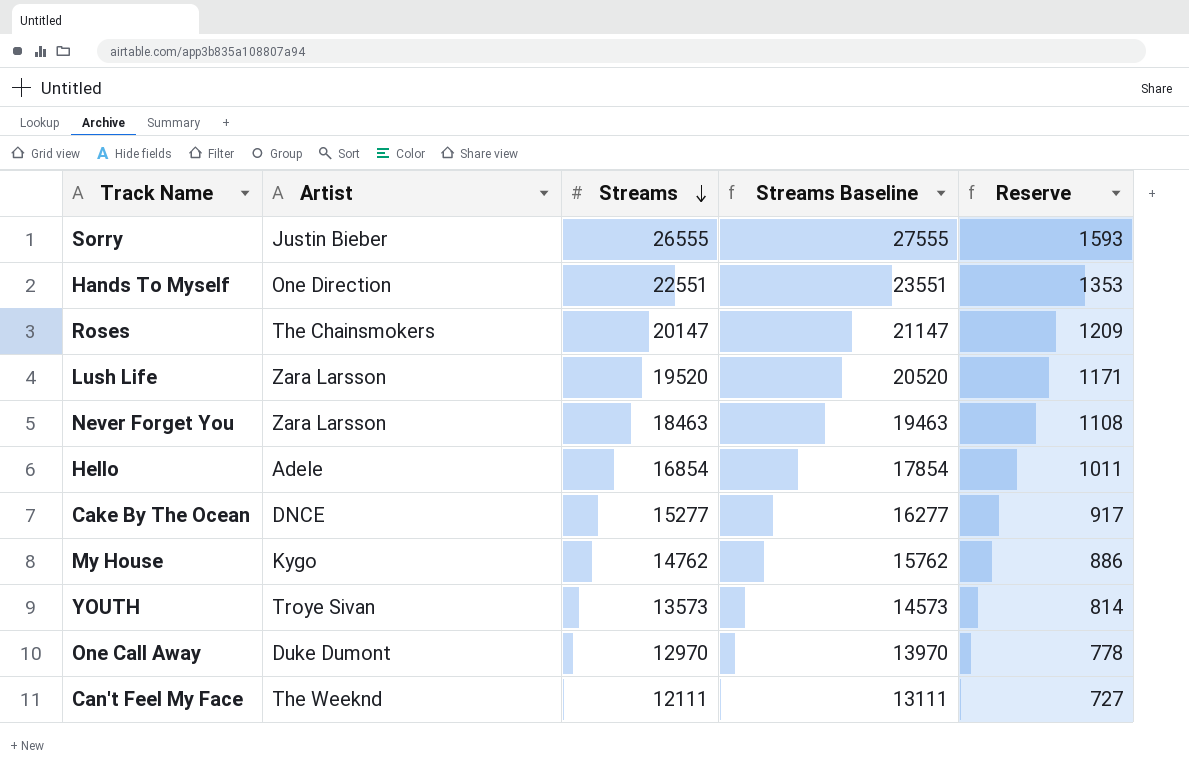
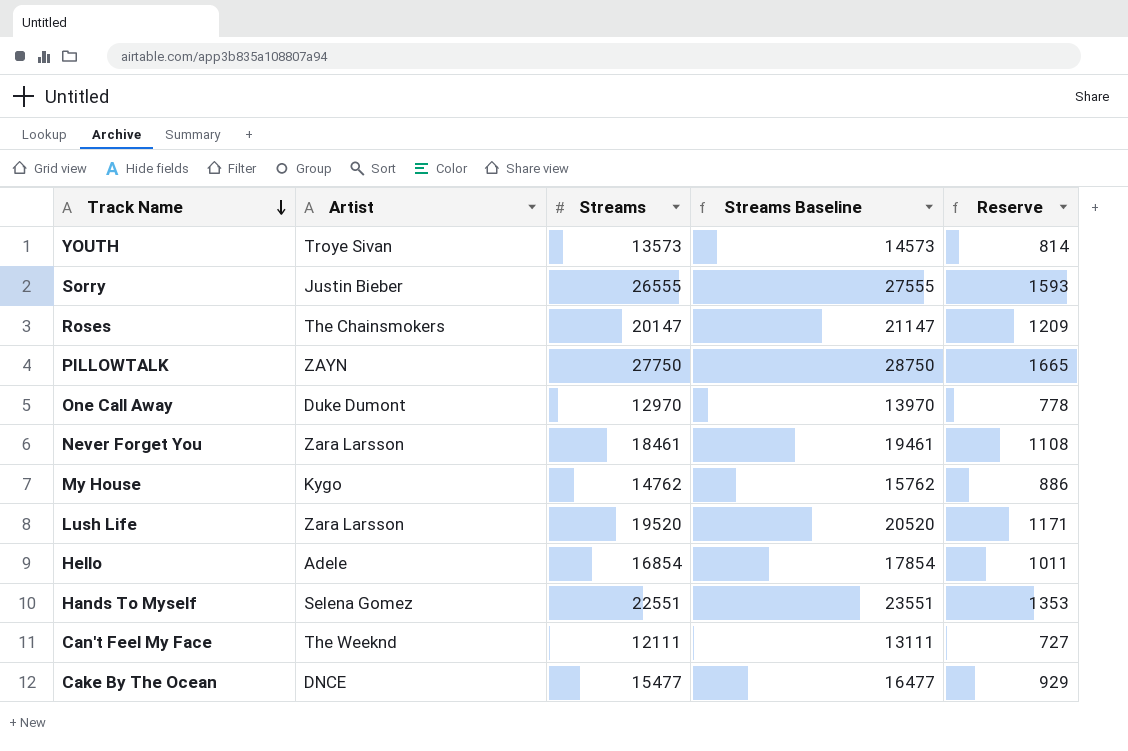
row order: Streams descending -> Track Name descending
row PILLOWTALK: none -> ZAYN | 27750 | 28750 | 1665
Never Forget You | Streams: 18463 -> 18461
Never Forget You | Streams Baseline: 19463 -> 19461
Hands To Myself | Artist: One Direction -> Selena Gomez
Cake By The Ocean | Streams: 15277 -> 15477
Cake By The Ocean | Streams Baseline: 16277 -> 16477
Cake By The Ocean | Reserve: 917 -> 929

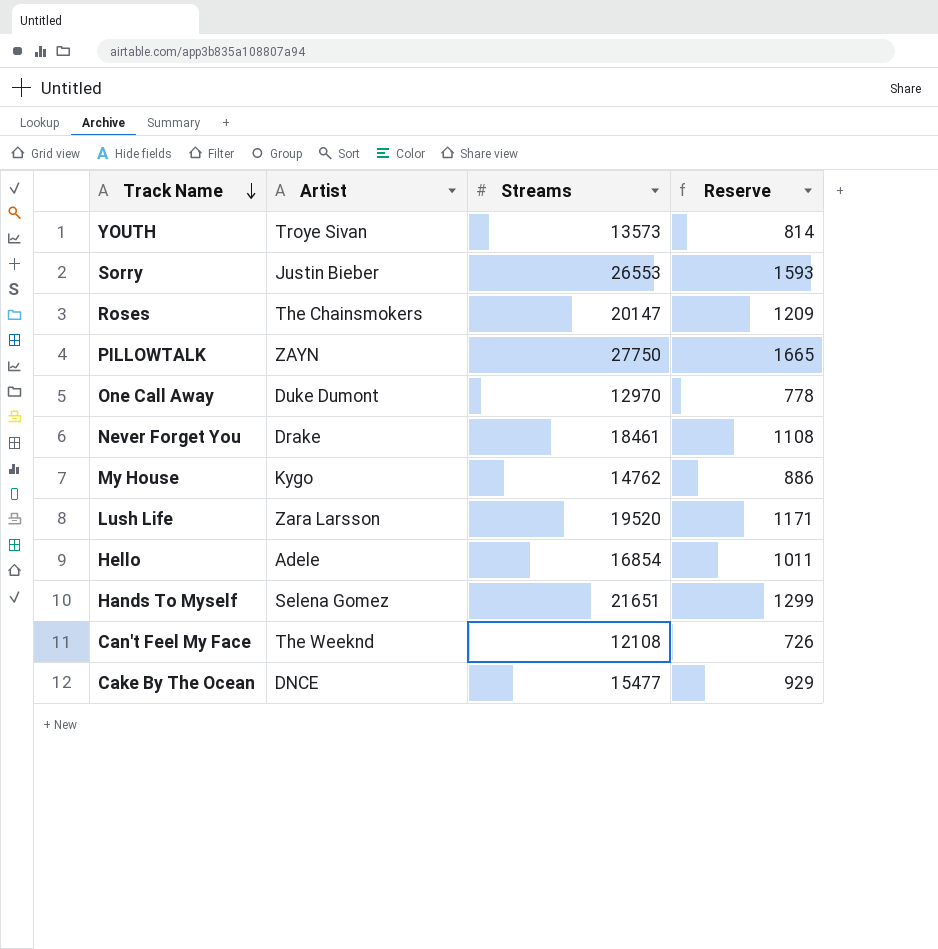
column Streams Baseline | formula: [Streams] + 1000 -> none
Sorry | Streams: 26555 -> 26553
Never Forget You | Artist: Zara Larsson -> Drake
Hands To Myself | Streams: 22551 -> 21651
Hands To Myself | Reserve: 1353 -> 1299
Can't Feel My Face | Streams: 12111 -> 12108
Can't Feel My Face | Reserve: 727 -> 726

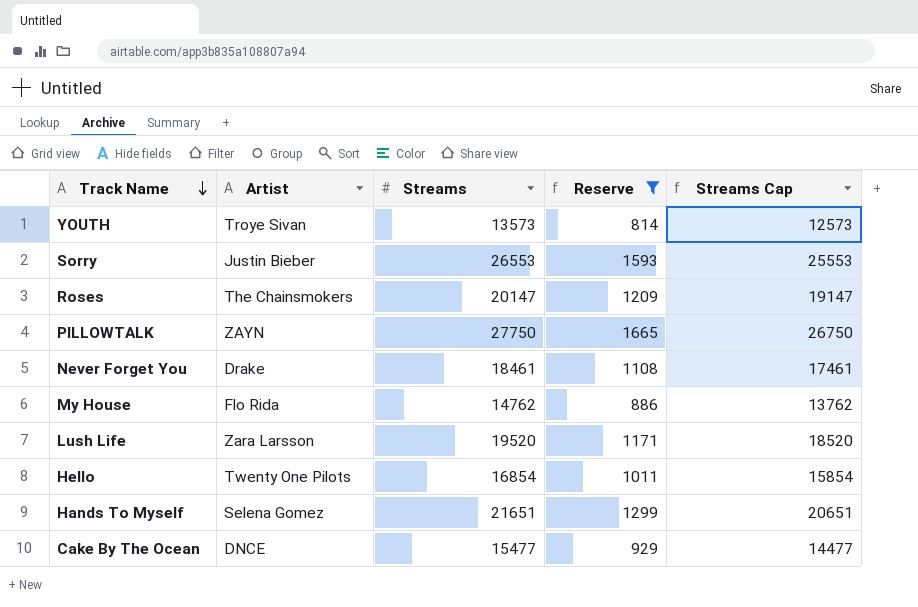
filter: none -> Reserve >= 814
column Streams Cap | formula: none -> [Streams] - 1000
My House | Artist: Kygo -> Flo Rida
Hello | Artist: Adele -> Twenty One Pilots

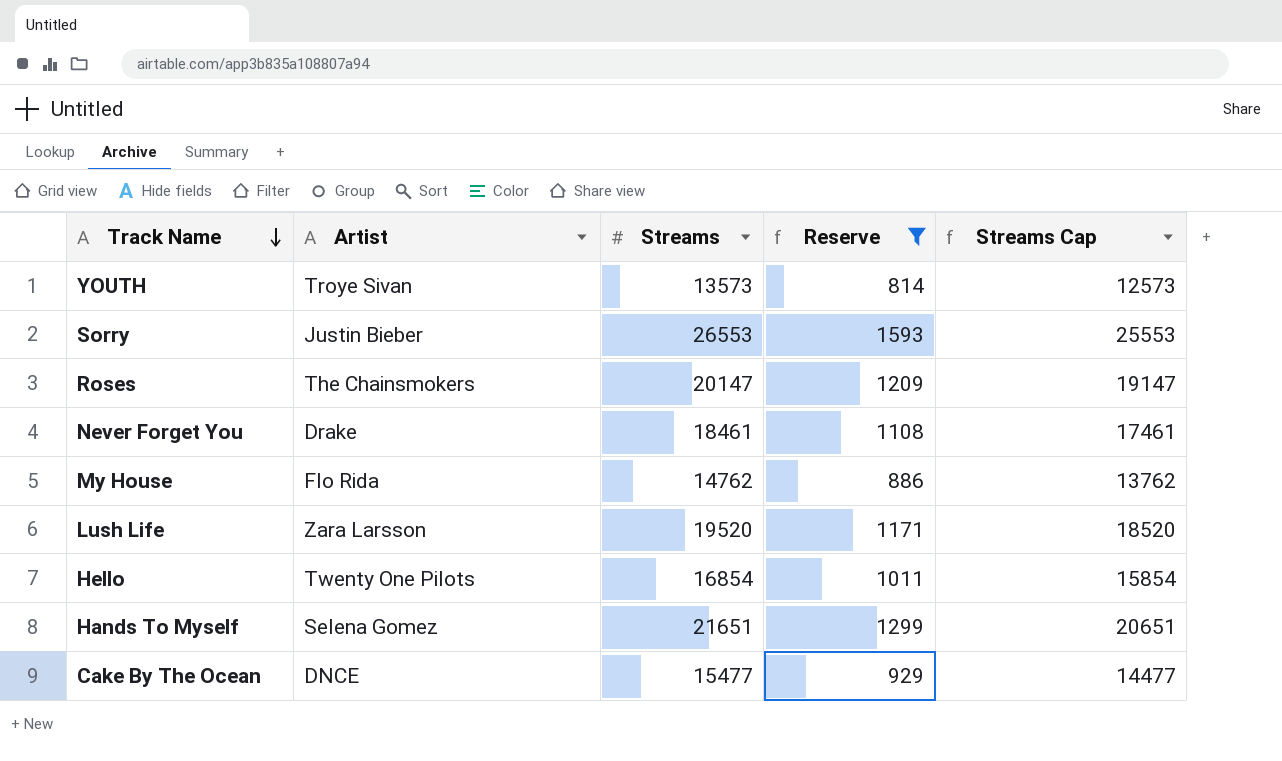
row PILLOWTALK: ZAYN | 27750 | 1665 | 26750 -> none

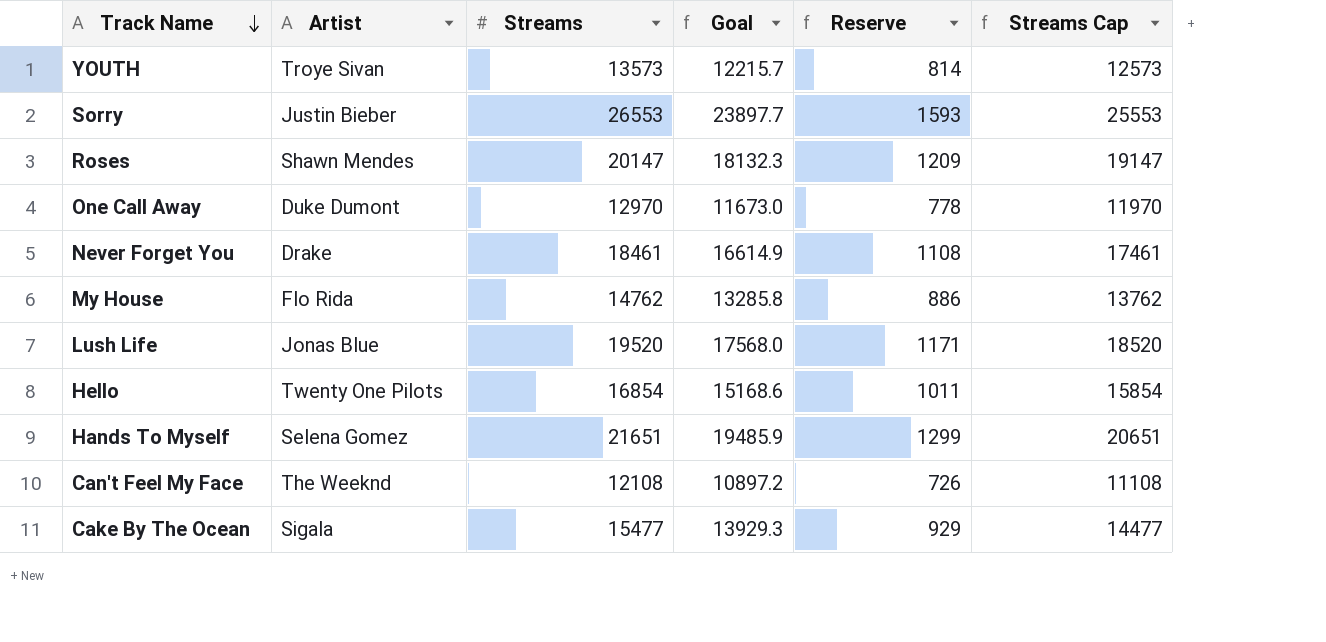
filter: Reserve >= 814 -> none
column Goal | formula: none -> [Streams] * 0.9
Roses | Artist: The Chainsmokers -> Shawn Mendes
Lush Life | Artist: Zara Larsson -> Jonas Blue
Cake By The Ocean | Artist: DNCE -> Sigala

